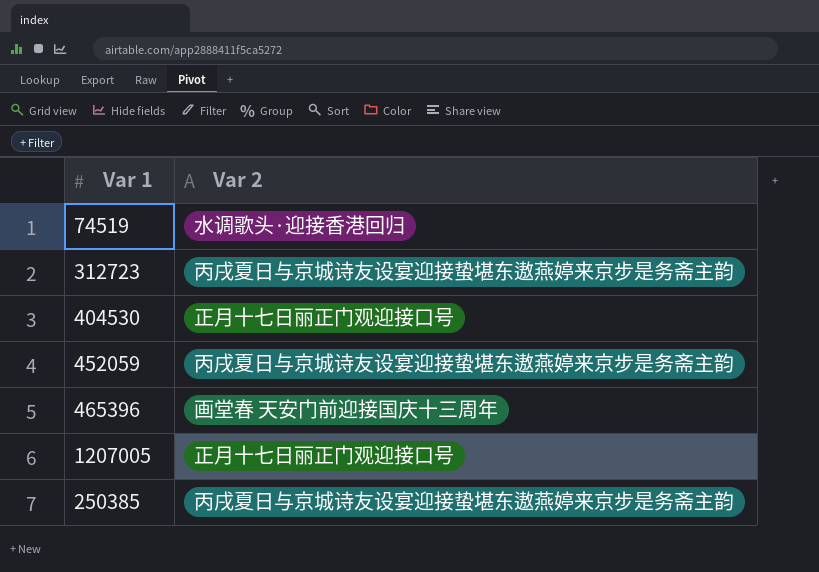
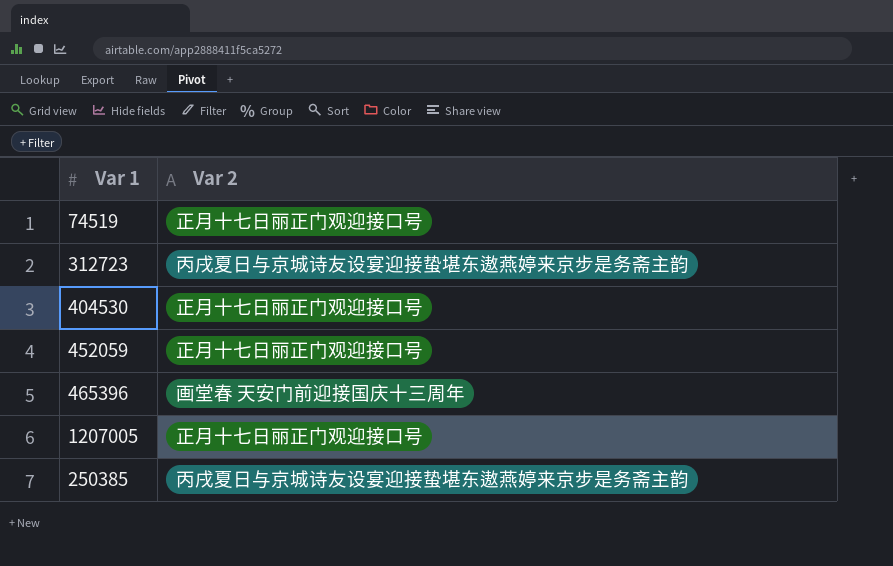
74519 | Var 2: 水调歌头·迎接香港回归 -> 正月十七日丽正门观迎接口号
452059 | Var 2: 丙戌夏日与京城诗友设宴迎接蛰堪东遨燕婷来京步是务斋主韵 -> 正月十七日丽正门观迎接口号

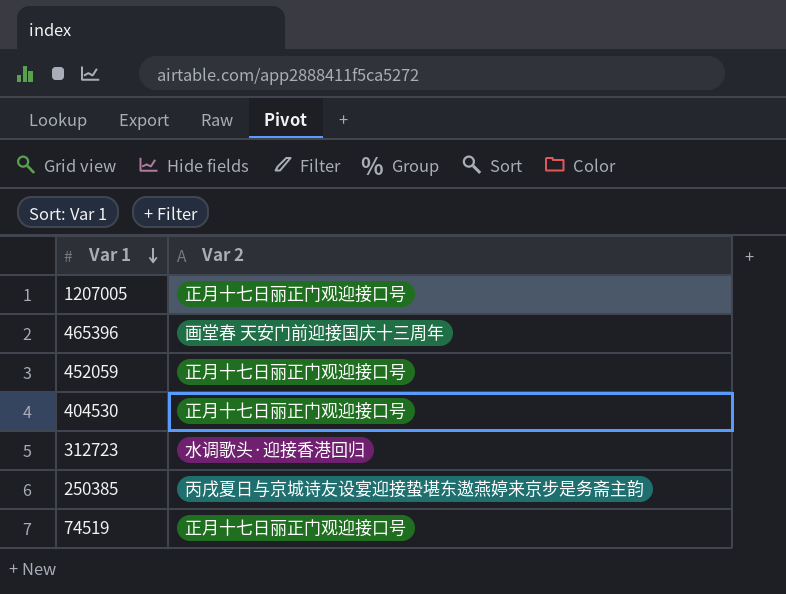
row order: none -> Var 1 descending
312723 | Var 2: 丙戌夏日与京城诗友设宴迎接蛰堪东遨燕婷来京步是务斋主韵 -> 水调歌头·迎接香港回归

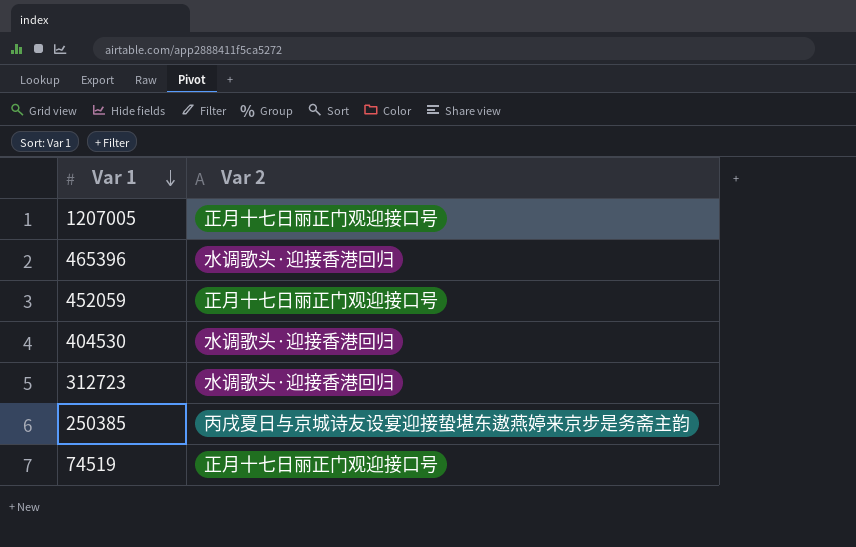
465396 | Var 2: 画堂春 天安门前迎接国庆十三周年 -> 水调歌头·迎接香港回归
404530 | Var 2: 正月十七日丽正门观迎接口号 -> 水调歌头·迎接香港回归

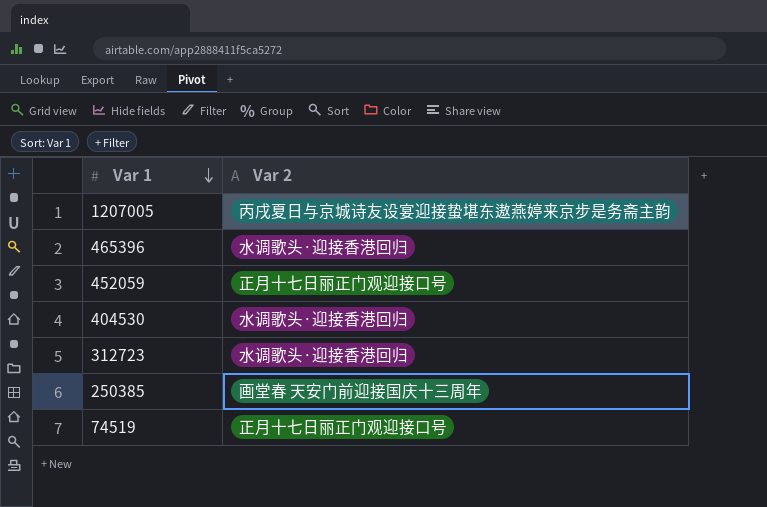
1207005 | Var 2: 正月十七日丽正门观迎接口号 -> 丙戌夏日与京城诗友设宴迎接蛰堪东遨燕婷来京步是务斋主韵
250385 | Var 2: 丙戌夏日与京城诗友设宴迎接蛰堪东遨燕婷来京步是务斋主韵 -> 画堂春 天安门前迎接国庆十三周年

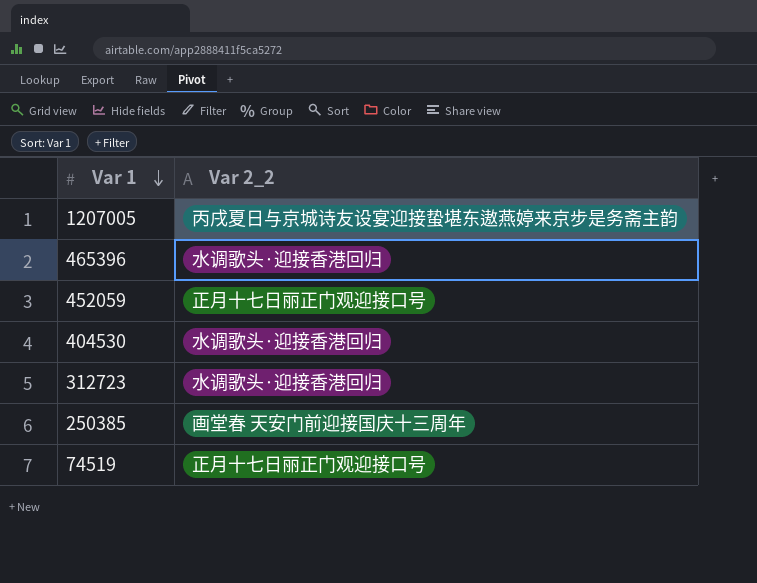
column name: Var 2 -> Var 2_2

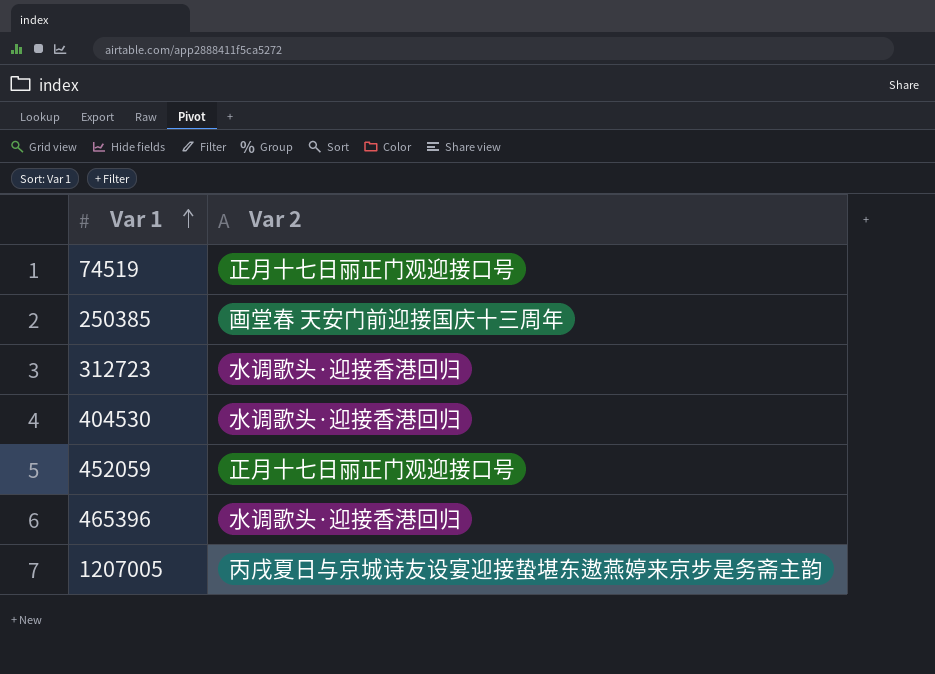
row order: Var 1 descending -> Var 1 ascending
column name: Var 2_2 -> Var 2

